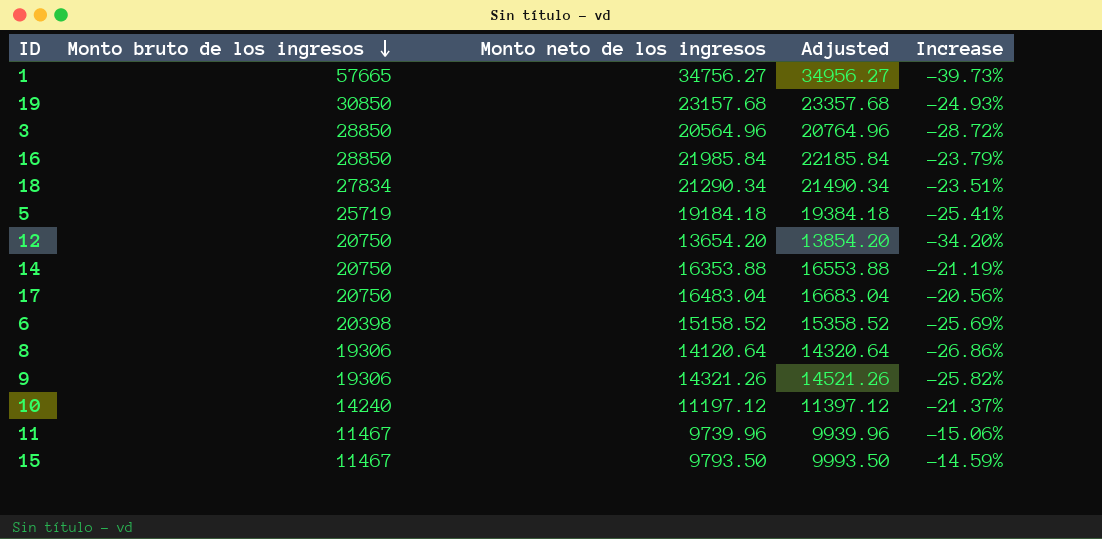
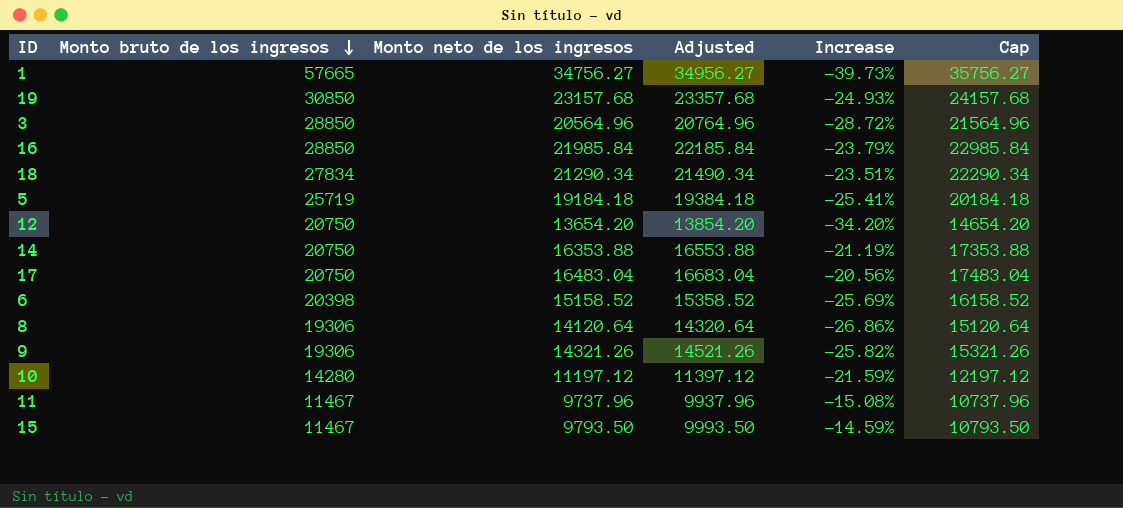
column Cap | formula: none -> [Monto neto de los ingresos] + 1000
10 | Monto bruto de los ingresos: 14240 -> 14280
10 | Increase: -21.37% -> -21.59%
11 | Monto neto de los ingresos: 9739.96 -> 9737.96
11 | Adjusted: 9939.96 -> 9937.96
11 | Increase: -15.06% -> -15.08%

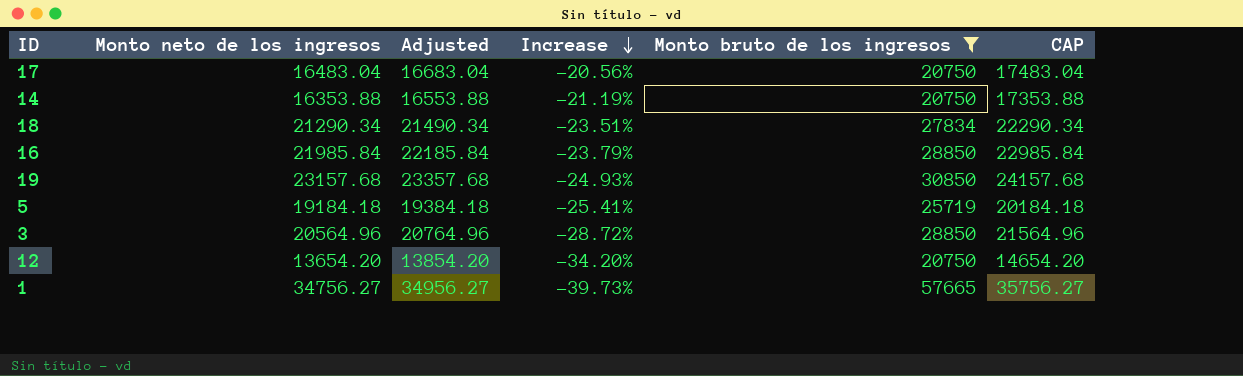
filter: none -> Monto bruto de los ingresos >= 20750
row order: Monto bruto de los ingresos descending -> Increase descending
column Monto bruto de los ingresos | position: 2 -> 5
column name: Cap -> CAP

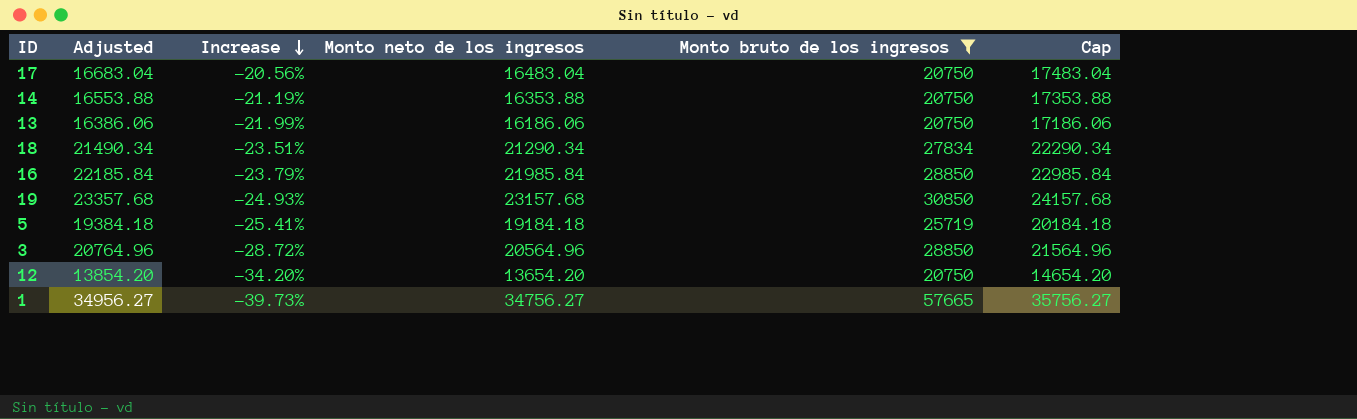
column Monto neto de los ingresos | position: 2 -> 4
column name: CAP -> Cap
row 13: none -> 16386.06 | -21.99% | 16186.06 | 20750 | 17186.06

